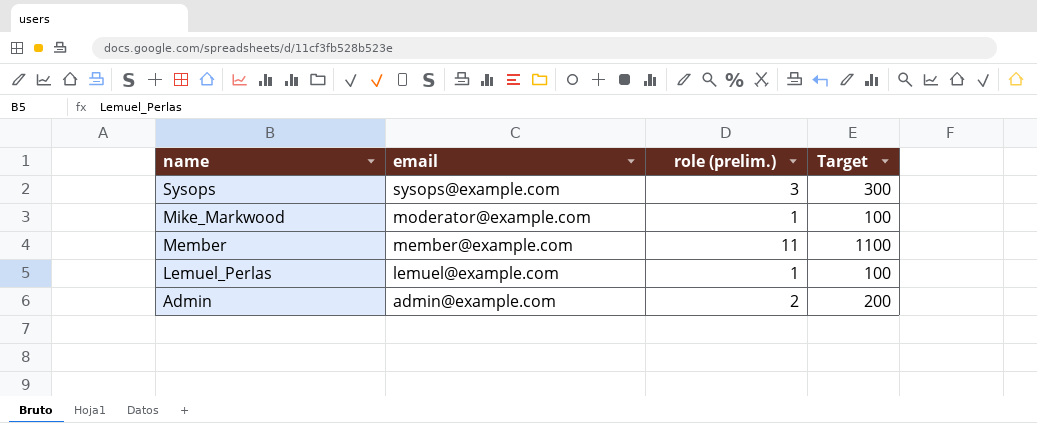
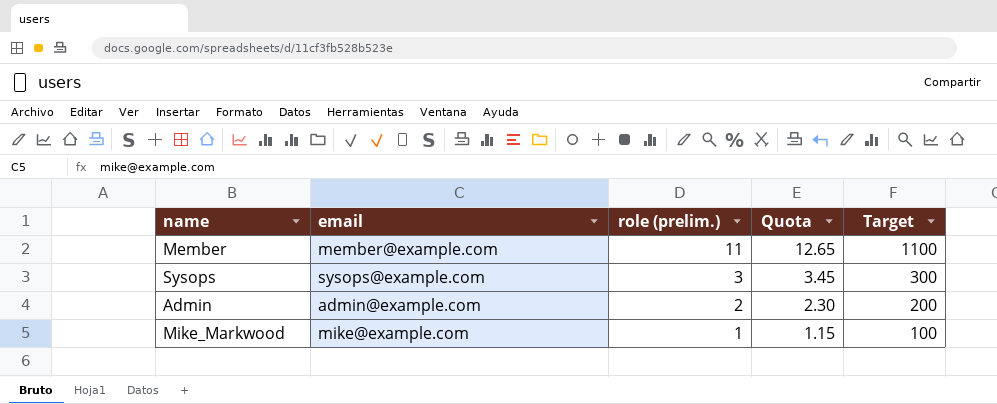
row order: name descending -> role (prelim.) descending
column Quota | formula: none -> [role (prelim.)] * 1.15
row Lemuel_Perlas: lemuel@example.com | 1 | 100 -> none
Mike_Markwood | email: moderator@example.com -> mike@example.com

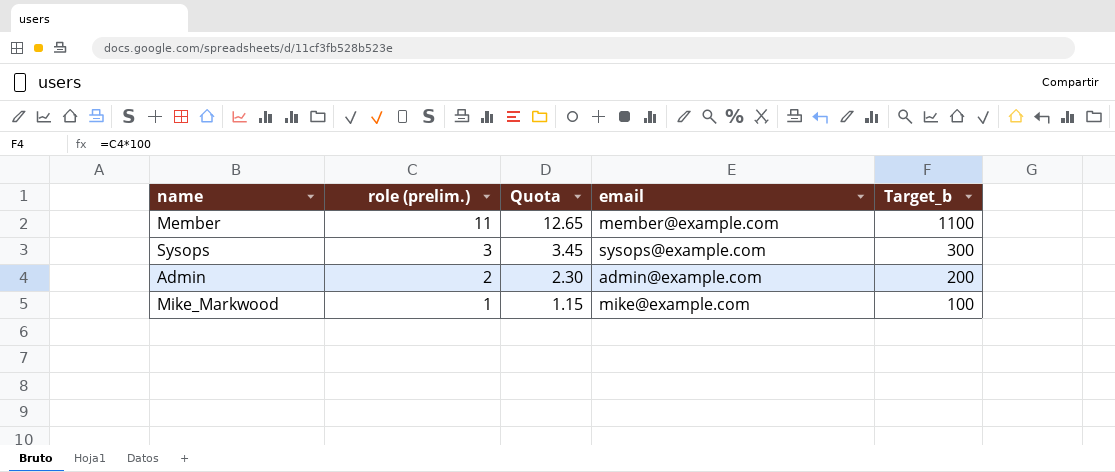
column email | position: 2 -> 4
column name: Target -> Target_b

